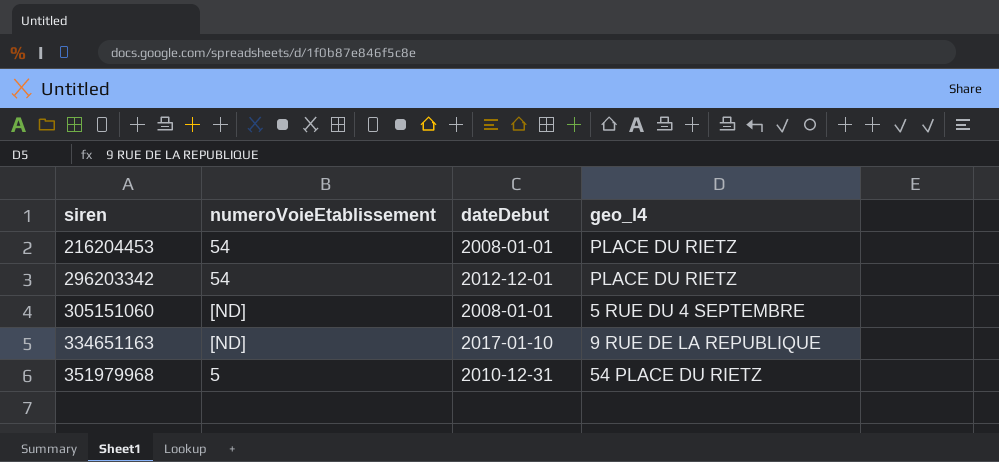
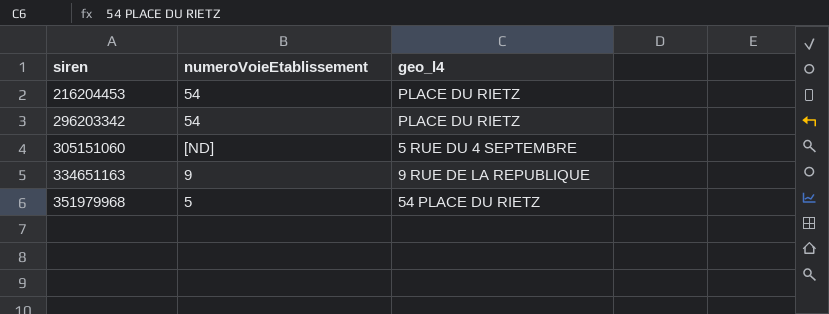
column dateDebut | position: 3 -> none
334651163 | numeroVoieEtablissement: [ND] -> 9

